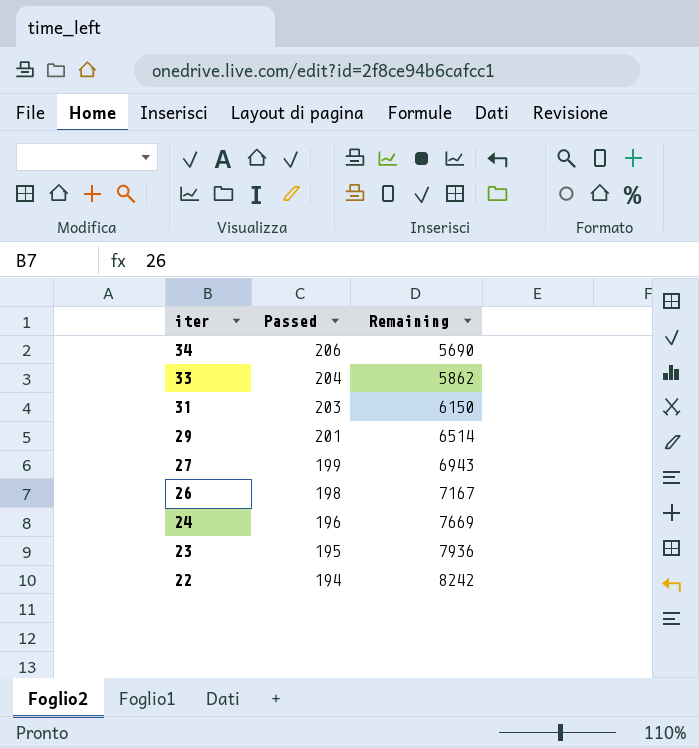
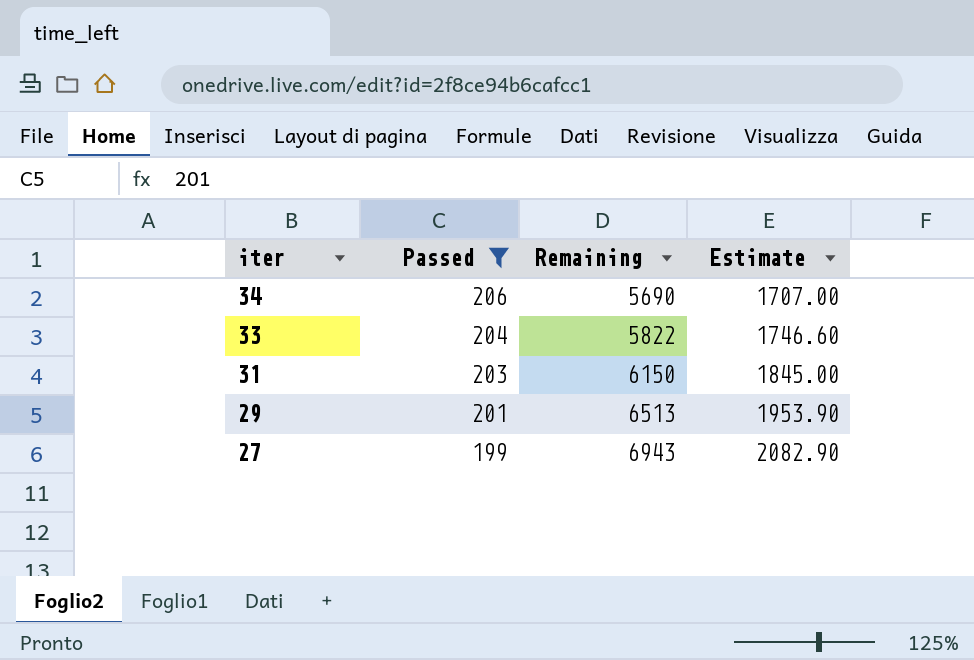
filter: none -> Passed >= 199
column Estimate | formula: none -> [Remaining] * 0.3
33 | Remaining: 5862 -> 5822
29 | Remaining: 6514 -> 6513

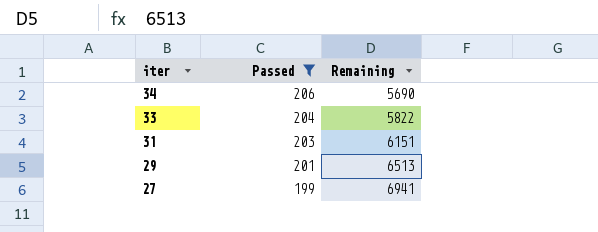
column Estimate | formula: [Remaining] * 0.3 -> none
31 | Remaining: 6150 -> 6151
27 | Remaining: 6943 -> 6941

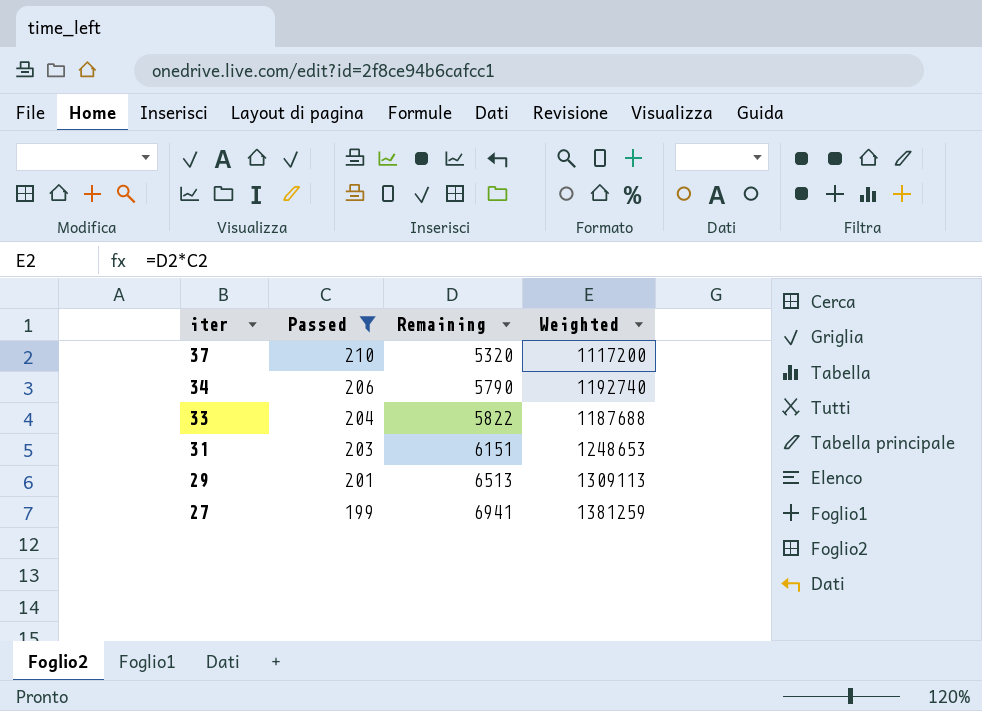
column Weighted | formula: none -> [Passed] * [Remaining]
row 37: none -> 210 | 5320 | 1117200
34 | Remaining: 5690 -> 5790

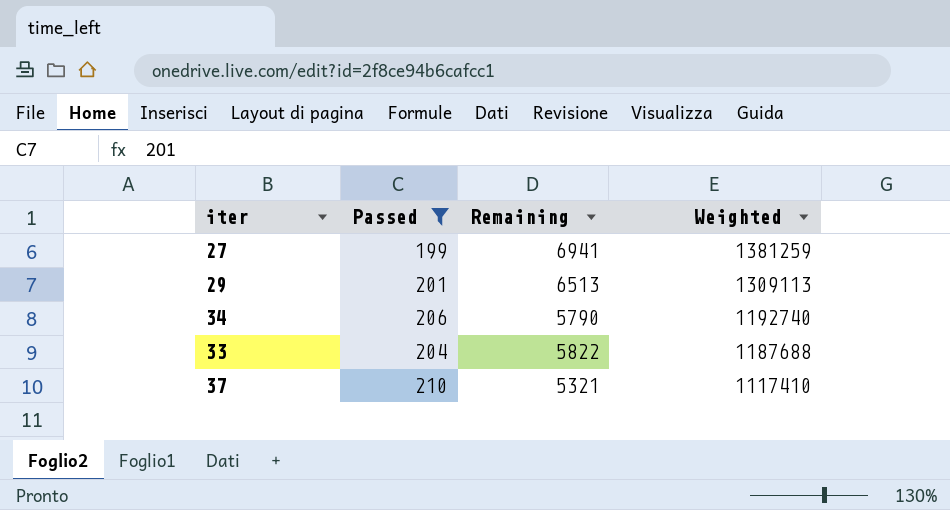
row order: iter descending -> Weighted descending
row 31: 203 | 6151 | 1248653 -> none
37 | Remaining: 5320 -> 5321
37 | Weighted: 1117200 -> 1117410

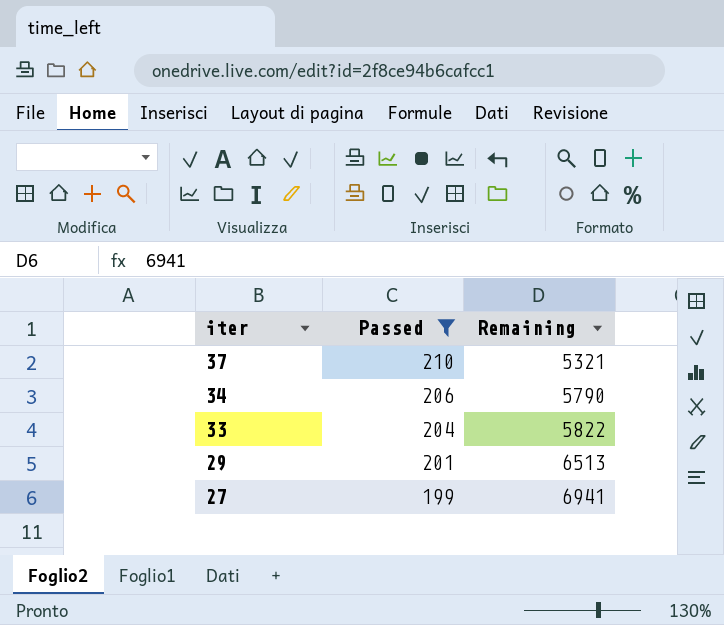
row order: Weighted descending -> iter descending
column Weighted | formula: [Passed] * [Remaining] -> none

